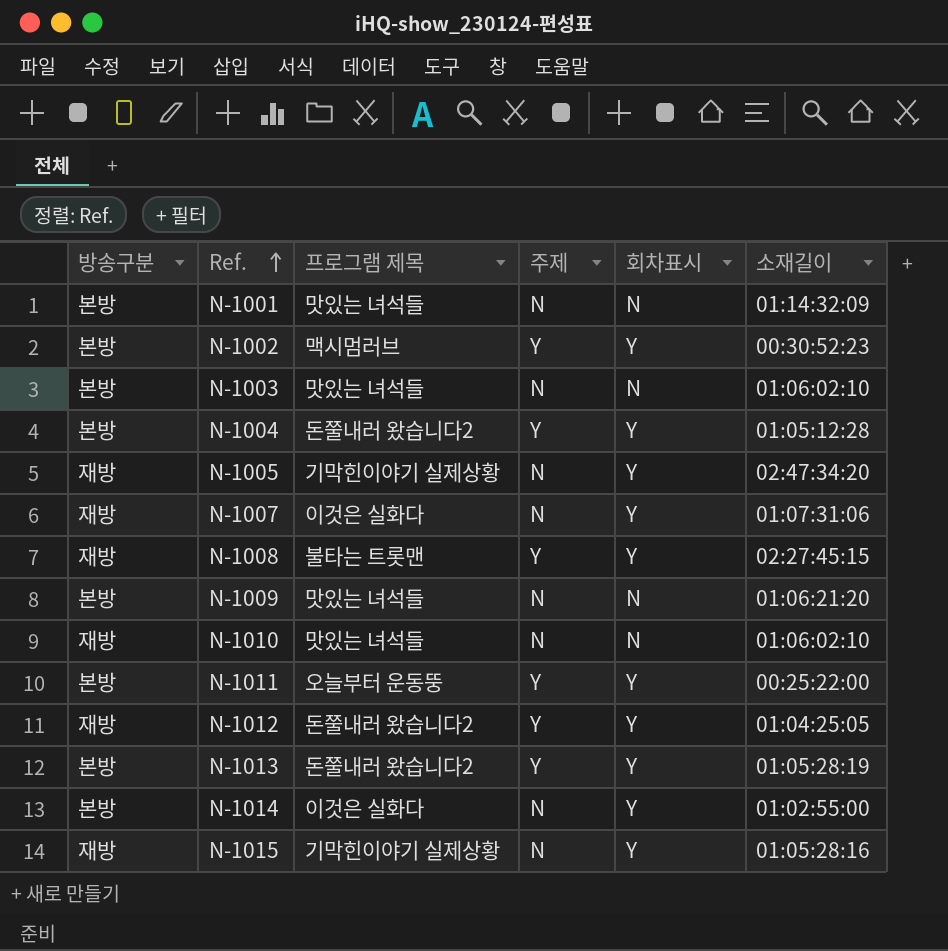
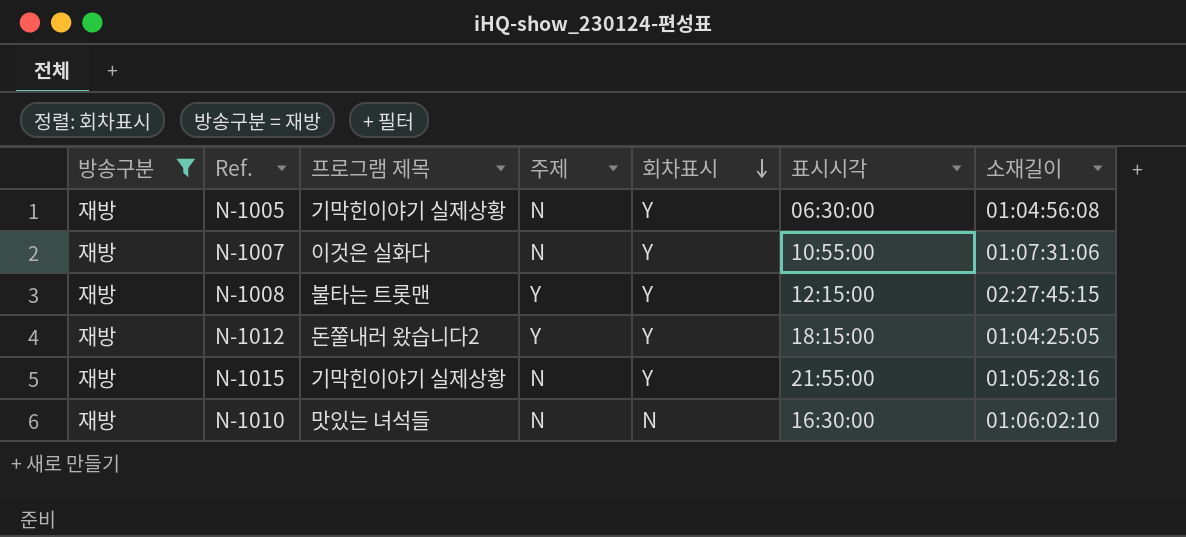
filter: none -> 방송구분 = 재방
row order: Ref. ascending -> 회차표시 descending
column 표시시각 | position: none -> 6
N-1005 | 소재길이: 02:47:34:20 -> 01:04:56:08

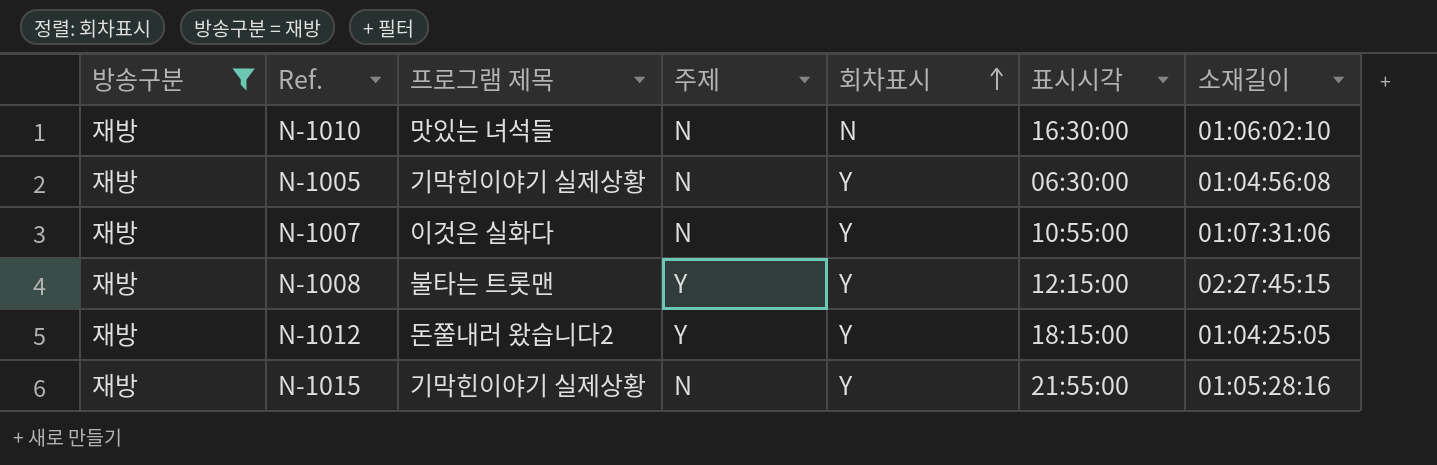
row order: 회차표시 descending -> 회차표시 ascending

